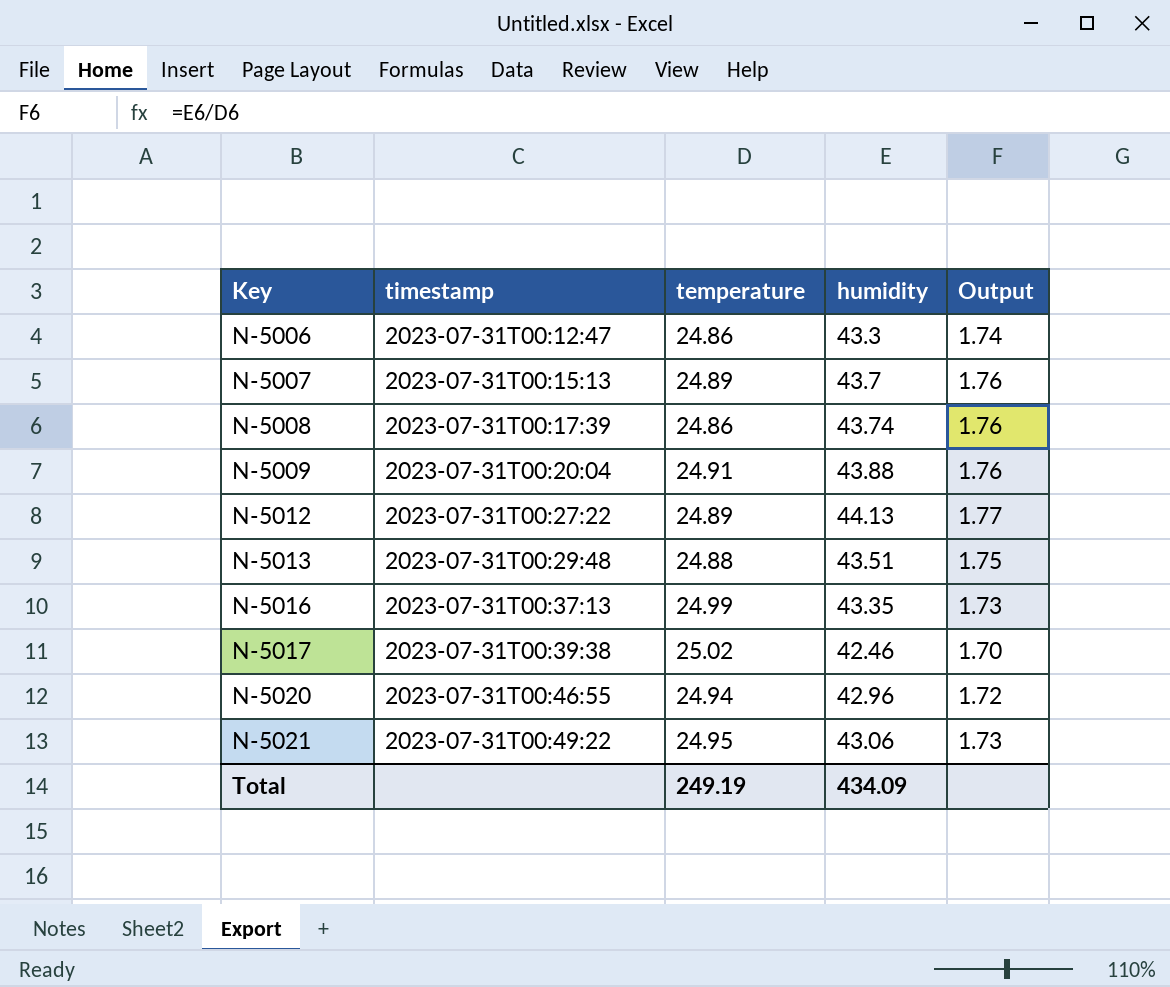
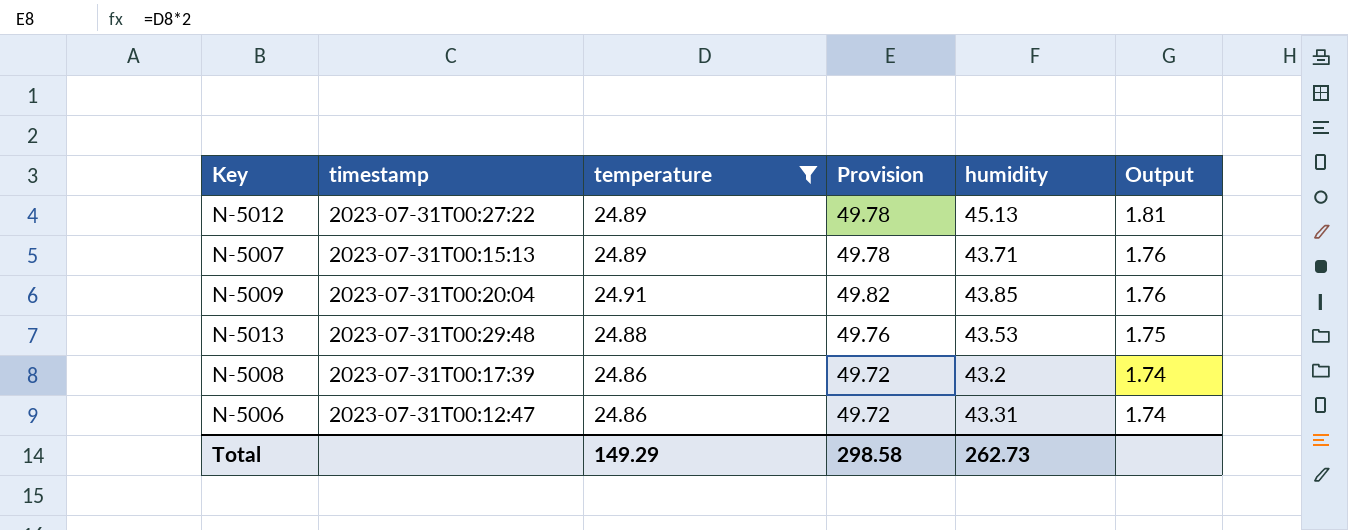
filter: none -> temperature <= 24.91
row order: Key ascending -> Output descending
column Provision | formula: none -> [temperature] * 2
N-5012 | humidity: 44.13 -> 45.13
N-5012 | Output: 1.77 -> 1.81
N-5007 | humidity: 43.7 -> 43.71
N-5009 | humidity: 43.88 -> 43.85
N-5013 | humidity: 43.51 -> 43.53
N-5008 | humidity: 43.74 -> 43.2
N-5008 | Output: 1.76 -> 1.74
N-5006 | humidity: 43.3 -> 43.31
Total | temperature: 249.19 -> 149.29
Total | humidity: 434.09 -> 262.73

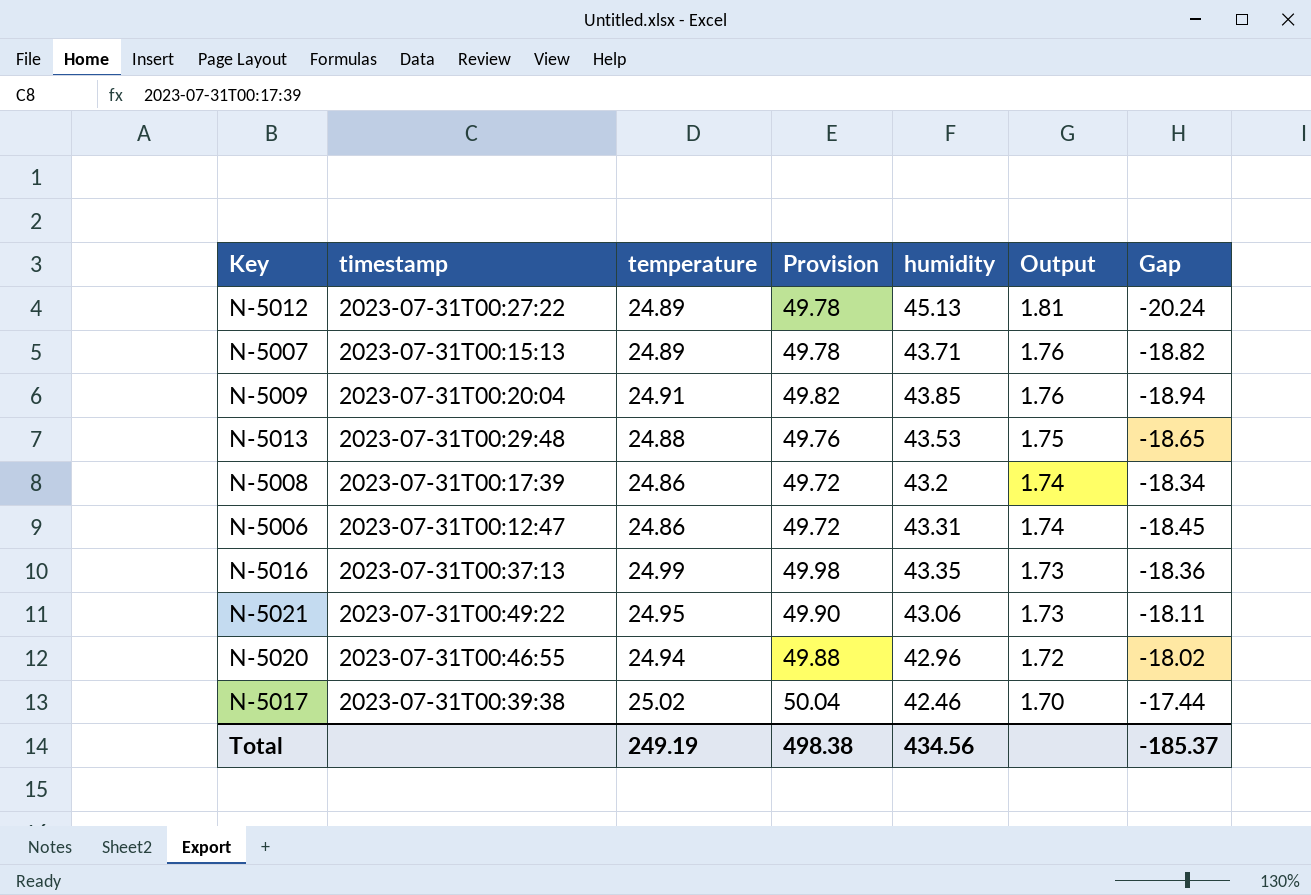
filter: temperature <= 24.91 -> none
column Gap | formula: none -> [temperature] - [humidity]
Total | temperature: 149.29 -> 249.19
Total | Provision: 298.58 -> 498.38
Total | humidity: 262.73 -> 434.56

